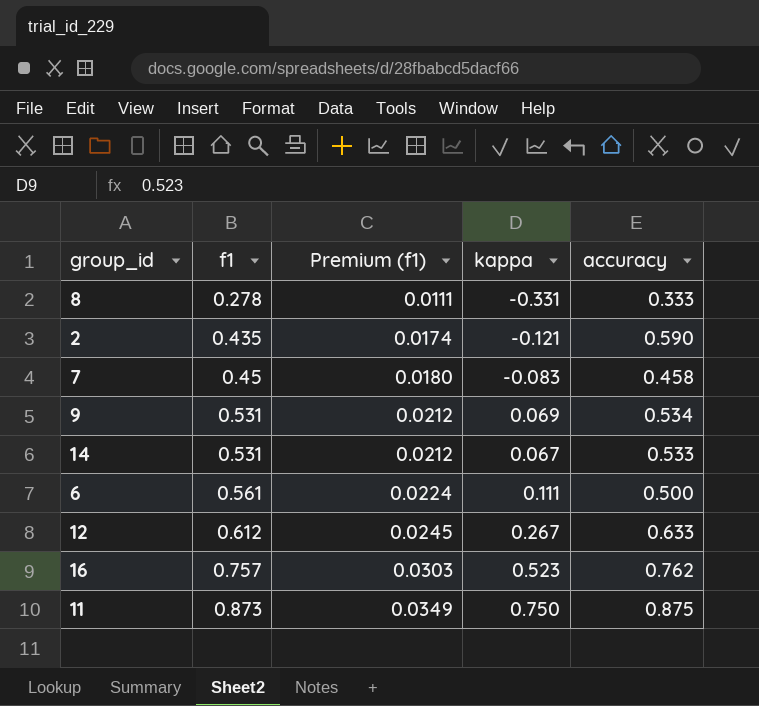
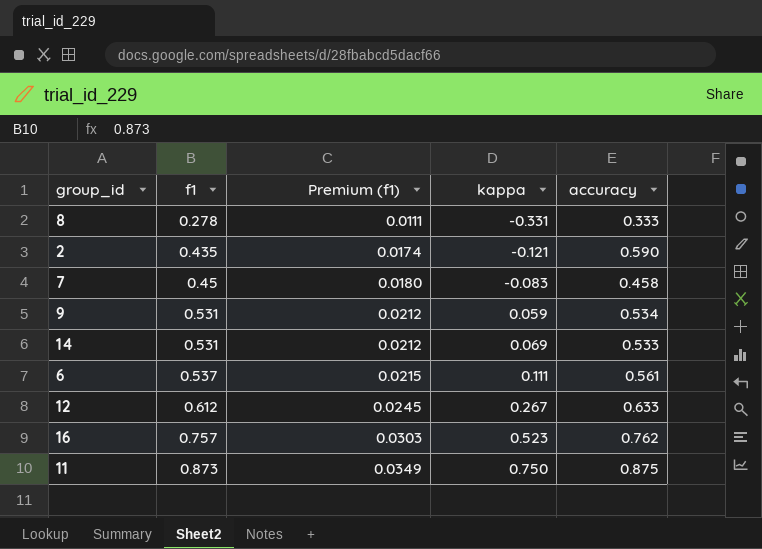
9 | kappa: 0.069 -> 0.059
14 | kappa: 0.067 -> 0.069
6 | f1: 0.561 -> 0.537
6 | Premium (f1): 0.0224 -> 0.0215
6 | accuracy: 0.500 -> 0.561

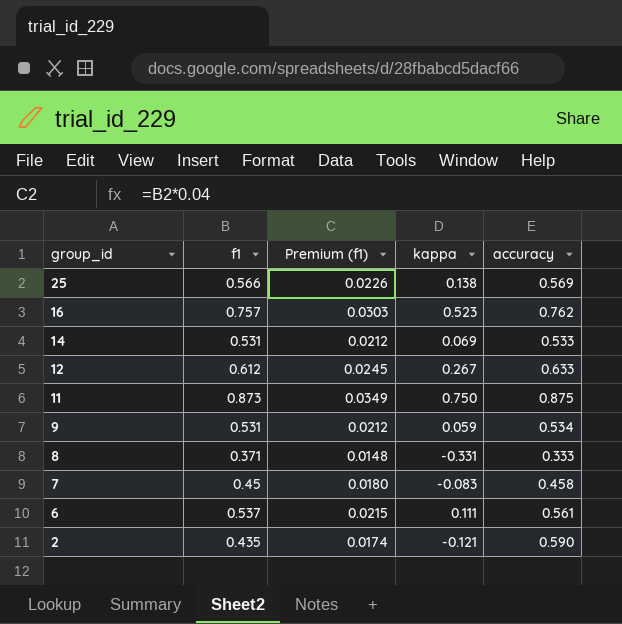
row order: f1 ascending -> group_id descending
row 25: none -> 0.566 | 0.0226 | 0.138 | 0.569
8 | f1: 0.278 -> 0.371
8 | Premium (f1): 0.0111 -> 0.0148

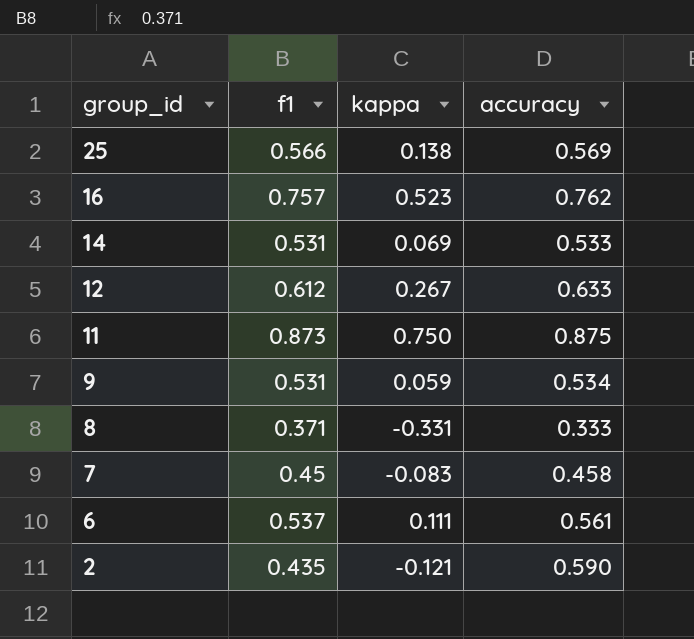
column Premium (f1) | formula: [f1] * 0.04 -> none

